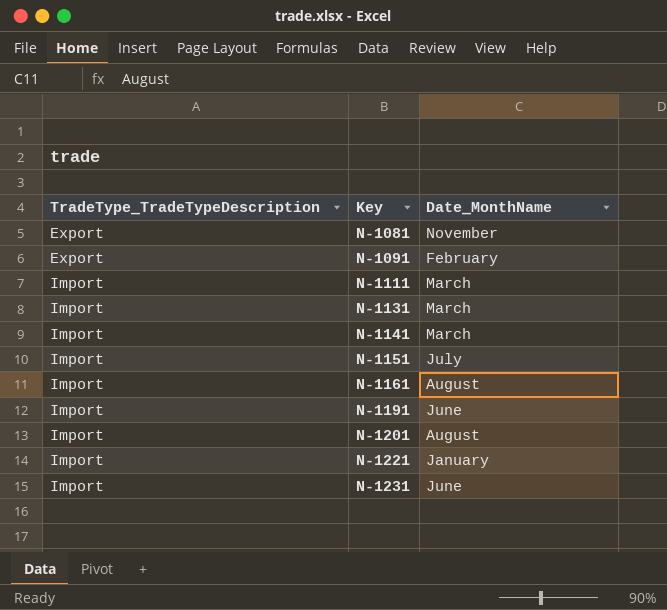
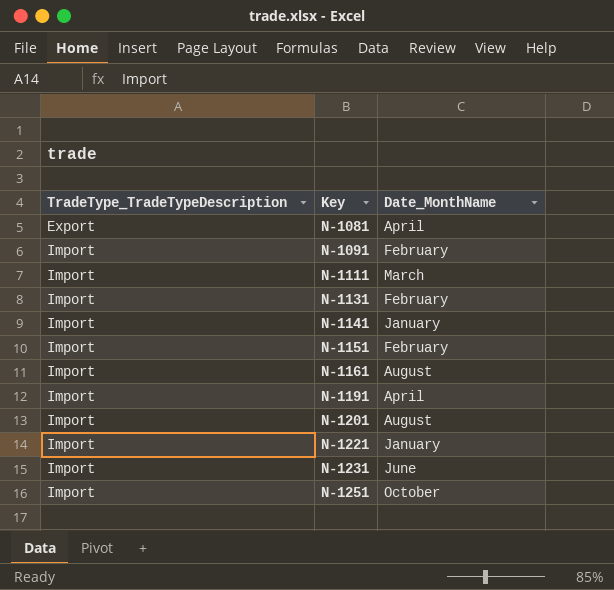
N-1081 | Date_MonthName: November -> April
N-1091 | TradeType_TradeTypeDescription: Export -> Import
N-1131 | Date_MonthName: March -> February
N-1141 | Date_MonthName: March -> January
N-1151 | Date_MonthName: July -> February
N-1191 | Date_MonthName: June -> April
row N-1251: none -> Import | October

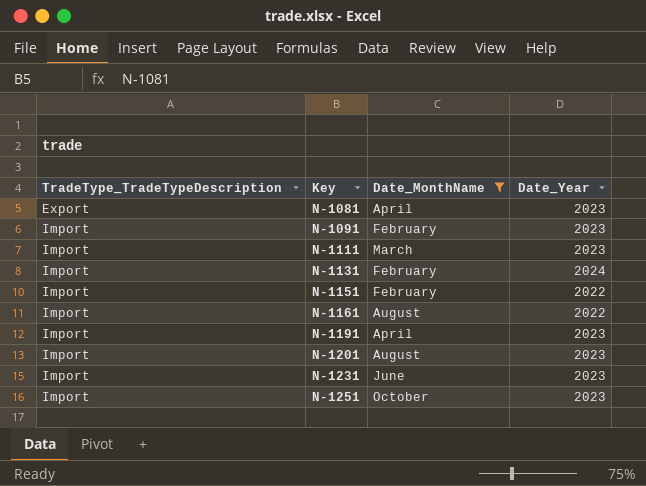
filter: none -> Date_MonthName != January
column Date_Year | position: none -> 4

